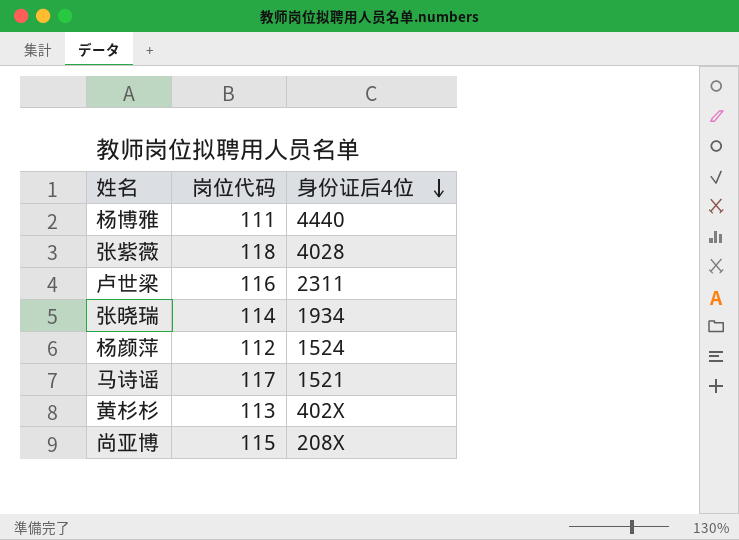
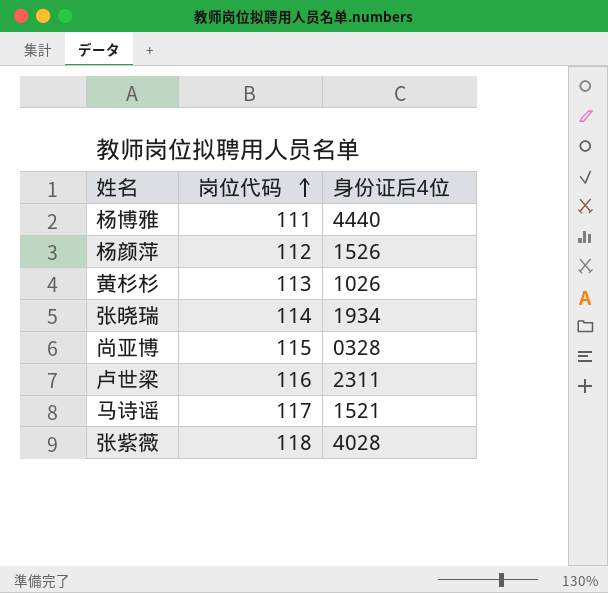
row order: 身份证后4位 descending -> 岗位代码 ascending
杨颜萍 | 身份证后4位: 1524 -> 1526
黄杉杉 | 身份证后4位: 402X -> 1026
尚亚博 | 身份证后4位: 208X -> 0328

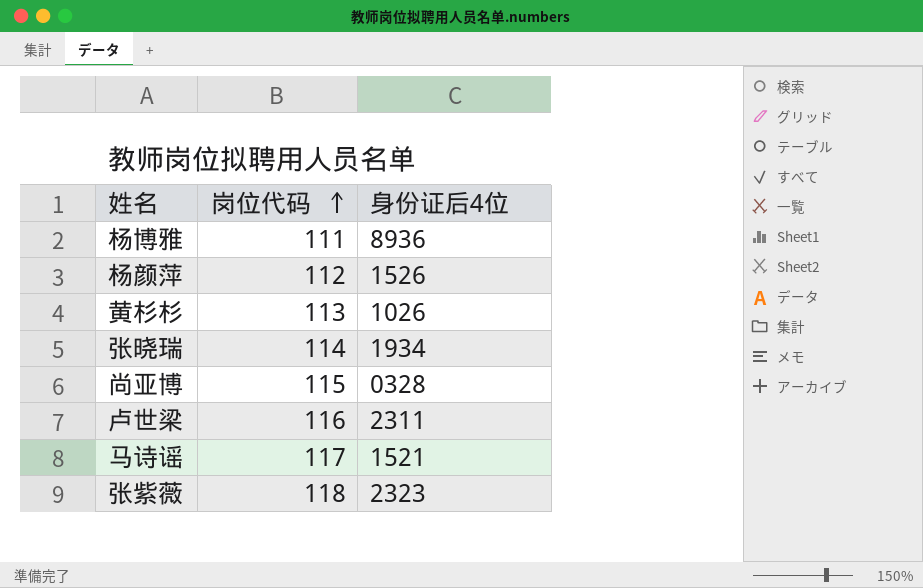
杨博雅 | 身份证后4位: 4440 -> 8936
张紫薇 | 身份证后4位: 4028 -> 2323

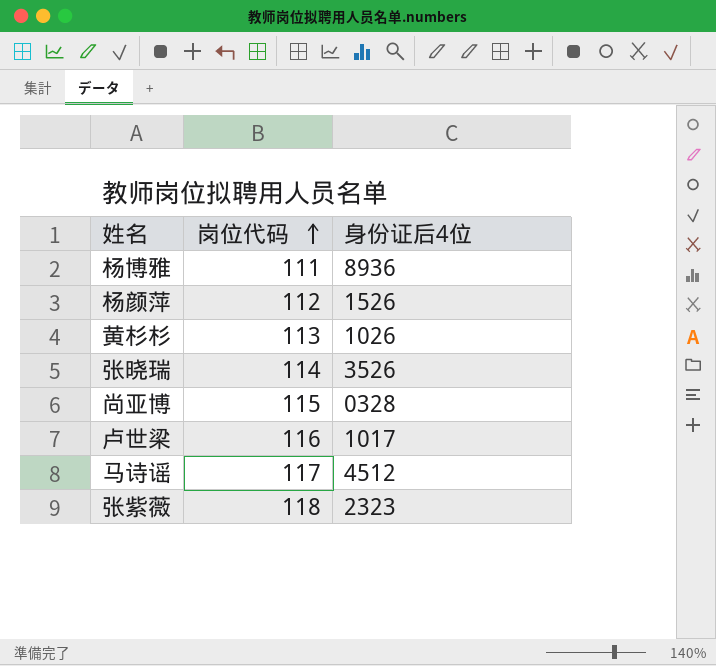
张晓瑞 | 身份证后4位: 1934 -> 3526
卢世梁 | 身份证后4位: 2311 -> 1017
马诗谣 | 身份证后4位: 1521 -> 4512

